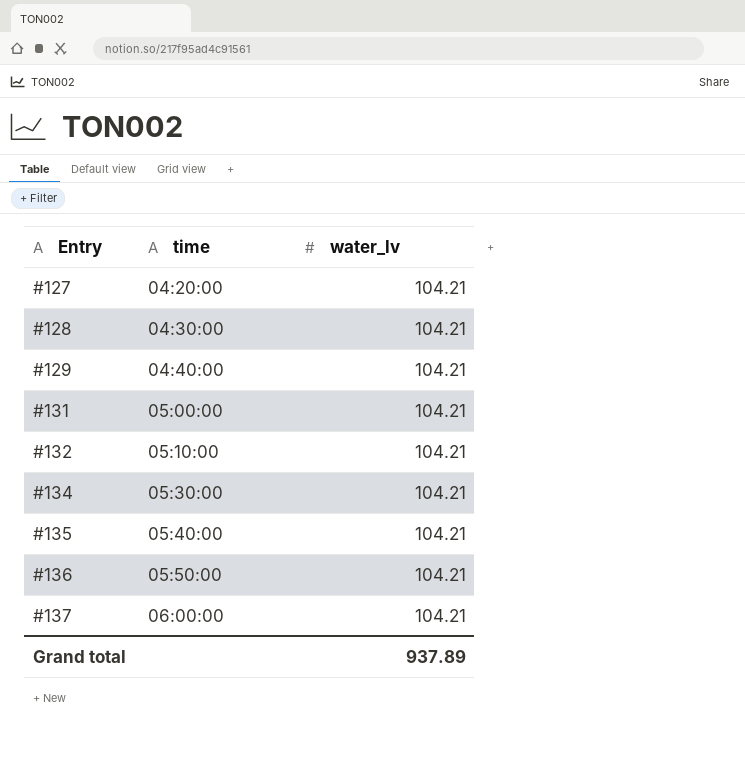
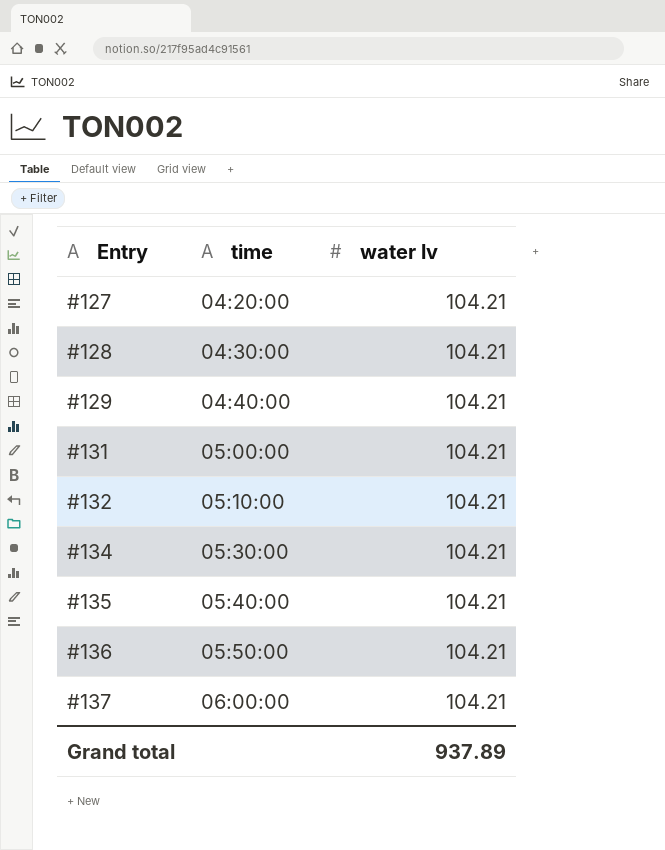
column name: water_lv -> water lv

